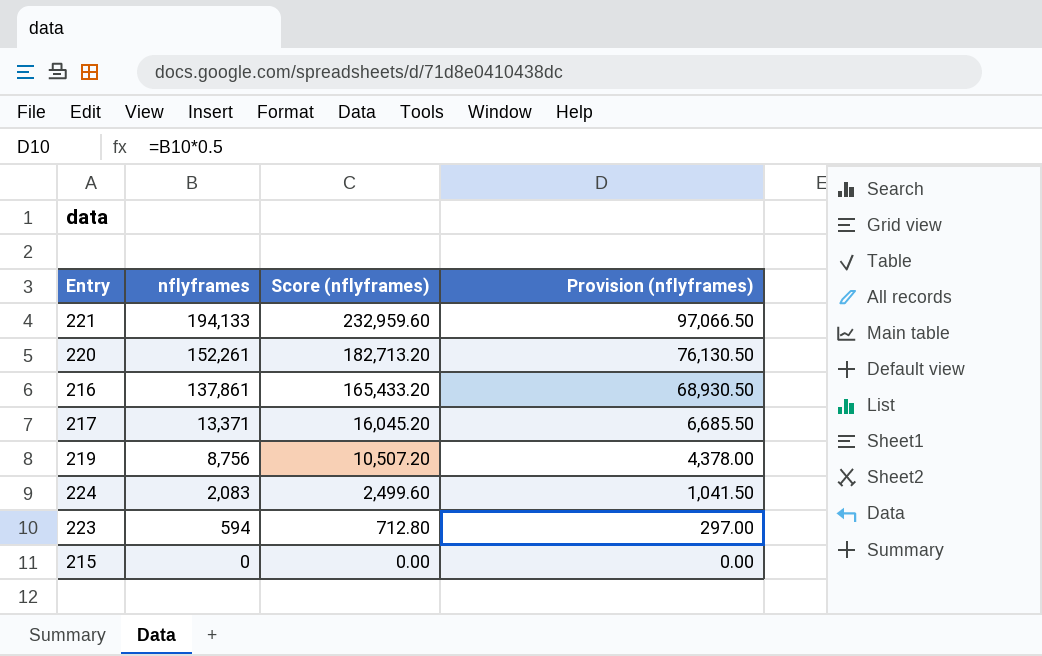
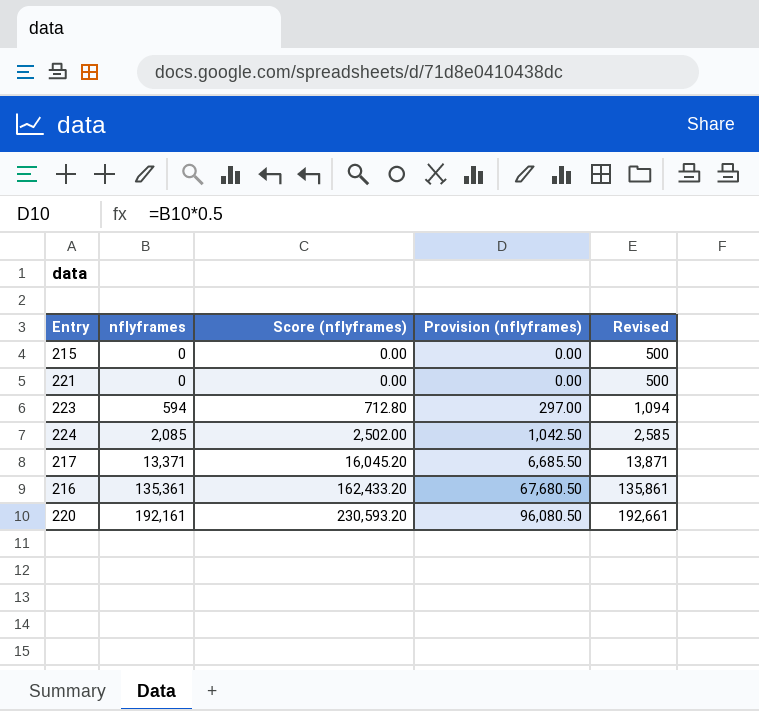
row order: nflyframes descending -> nflyframes ascending
column Revised | formula: none -> [nflyframes] + 500
row 219: 8,756 | 10,507.20 | 4,378.00 -> none
221 | nflyframes: 194,133 -> 0
221 | Score (nflyframes): 232,959.60 -> 0.00
221 | Provision (nflyframes): 97,066.50 -> 0.00
224 | nflyframes: 2,083 -> 2,085
224 | Score (nflyframes): 2,499.60 -> 2,502.00
224 | Provision (nflyframes): 1,041.50 -> 1,042.50
216 | nflyframes: 137,861 -> 135,361
216 | Score (nflyframes): 165,433.20 -> 162,433.20
216 | Provision (nflyframes): 68,930.50 -> 67,680.50
220 | nflyframes: 152,261 -> 192,161
220 | Score (nflyframes): 182,713.20 -> 230,593.20
220 | Provision (nflyframes): 76,130.50 -> 96,080.50

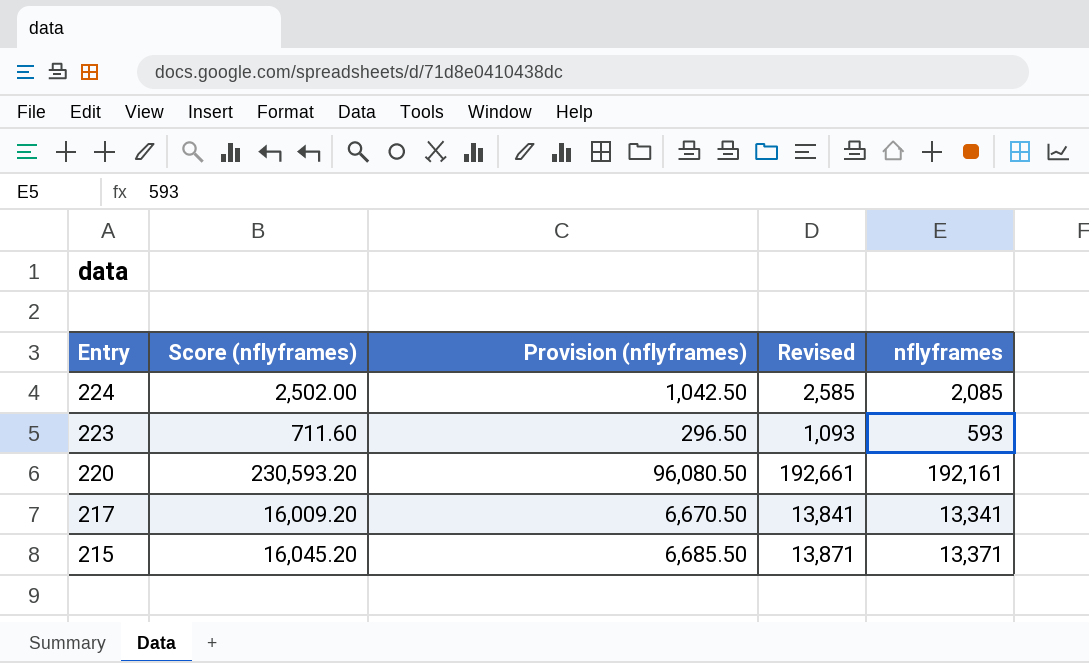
row order: nflyframes ascending -> Entry descending
column nflyframes | position: 2 -> 5
row 221: 0 | 0.00 | 0.00 | 500 -> none
row 216: 135,361 | 162,433.20 | 67,680.50 | 135,861 -> none
223 | Score (nflyframes): 712.80 -> 711.60
223 | Provision (nflyframes): 297.00 -> 296.50
223 | Revised: 1,094 -> 1,093
223 | nflyframes: 594 -> 593
217 | Score (nflyframes): 16,045.20 -> 16,009.20
217 | Provision (nflyframes): 6,685.50 -> 6,670.50
217 | Revised: 13,871 -> 13,841
217 | nflyframes: 13,371 -> 13,341
215 | Score (nflyframes): 0.00 -> 16,045.20
215 | Provision (nflyframes): 0.00 -> 6,685.50
215 | Revised: 500 -> 13,871
215 | nflyframes: 0 -> 13,371

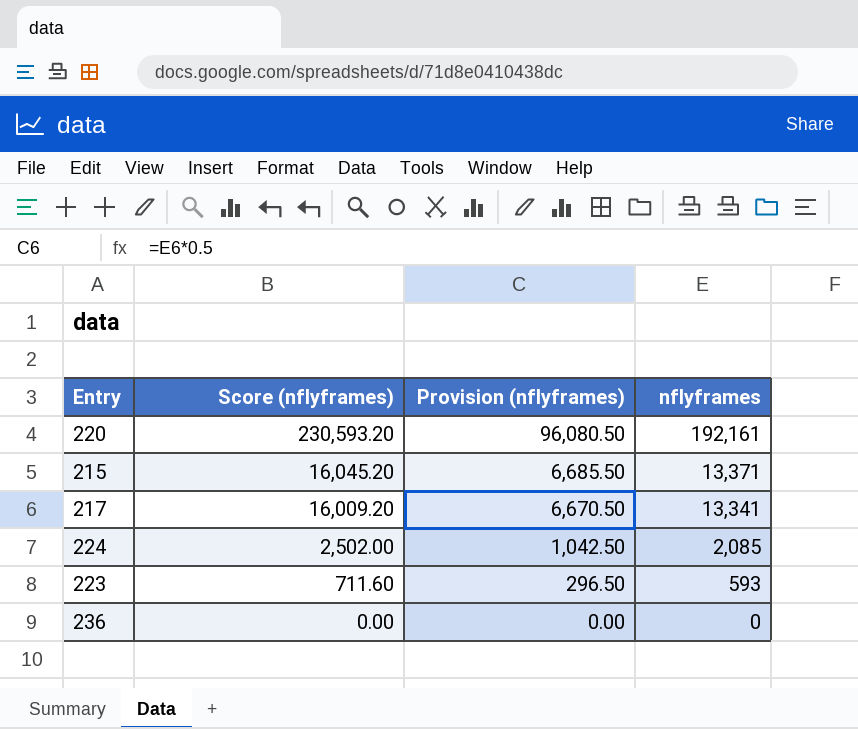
row order: Entry descending -> Score (nflyframes) descending
column Revised | formula: [nflyframes] + 500 -> none
row 236: none -> 0.00 | 0.00 | 0

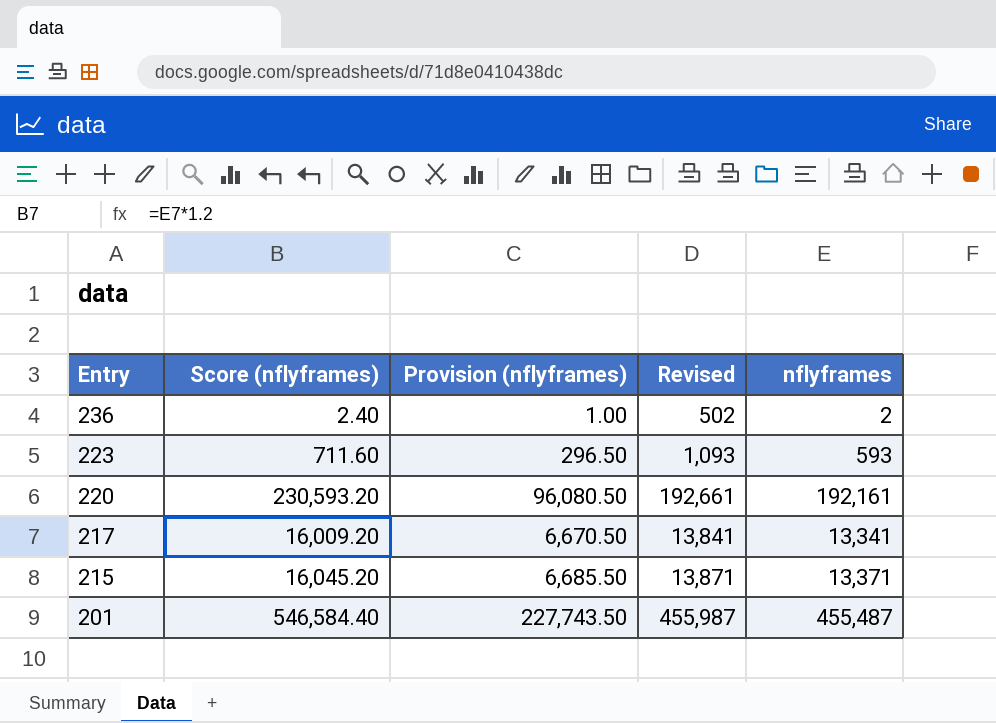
row order: Score (nflyframes) descending -> Entry descending
column Revised | formula: none -> [nflyframes] + 500
row 224: 2,502.00 | 1,042.50 | 2,085 -> none
236 | Score (nflyframes): 0.00 -> 2.40
236 | Provision (nflyframes): 0.00 -> 1.00
236 | nflyframes: 0 -> 2
row 201: none -> 546,584.40 | 227,743.50 | 455,987 | 455,487

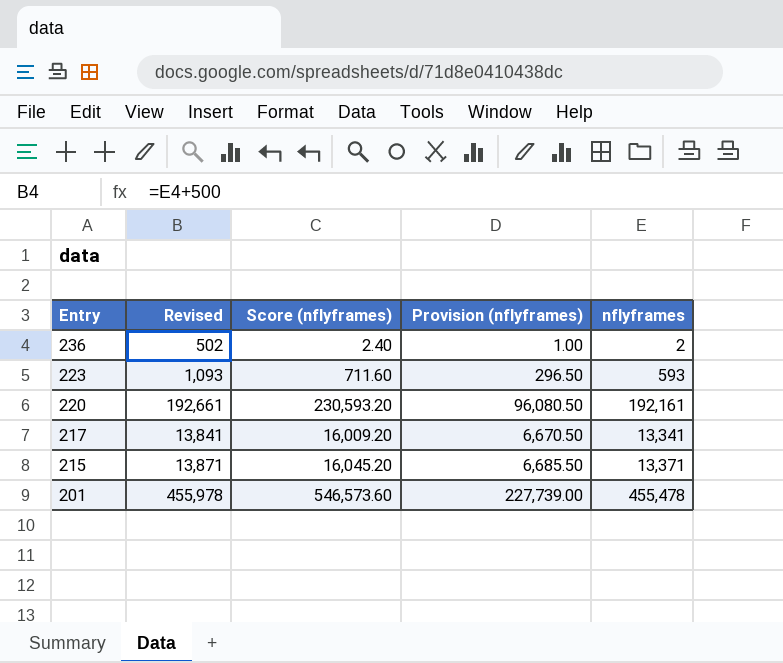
column Revised | position: 4 -> 2
201 | Revised: 455,987 -> 455,978
201 | Score (nflyframes): 546,584.40 -> 546,573.60
201 | Provision (nflyframes): 227,743.50 -> 227,739.00
201 | nflyframes: 455,487 -> 455,478

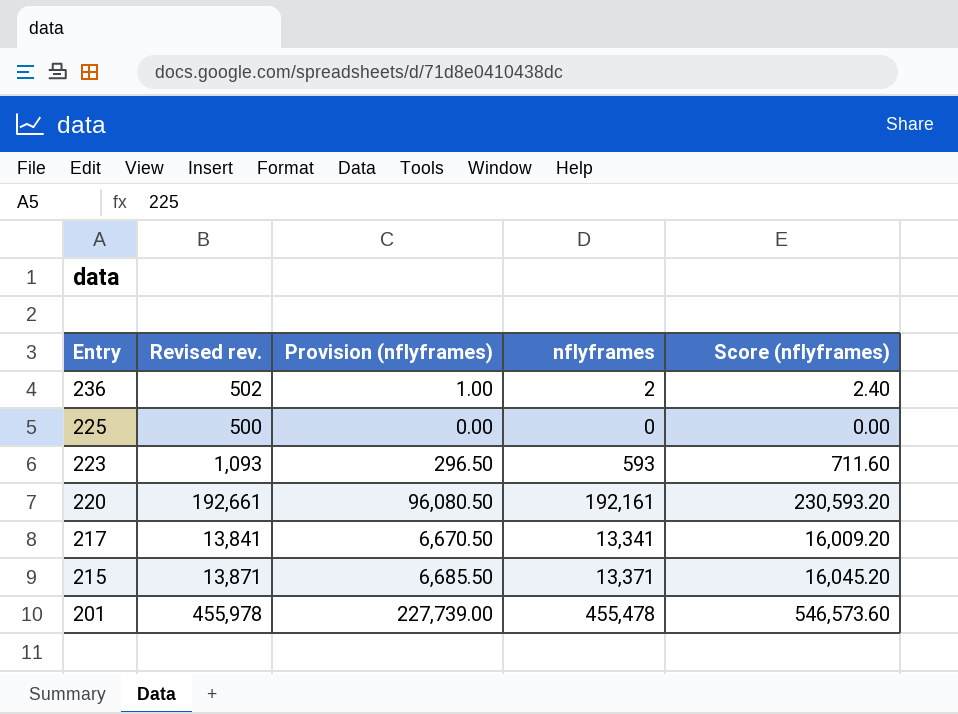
column name: Revised -> Revised rev.
column Score (nflyframes) | position: 3 -> 5
row 225: none -> 500 | 0.00 | 0 | 0.00

